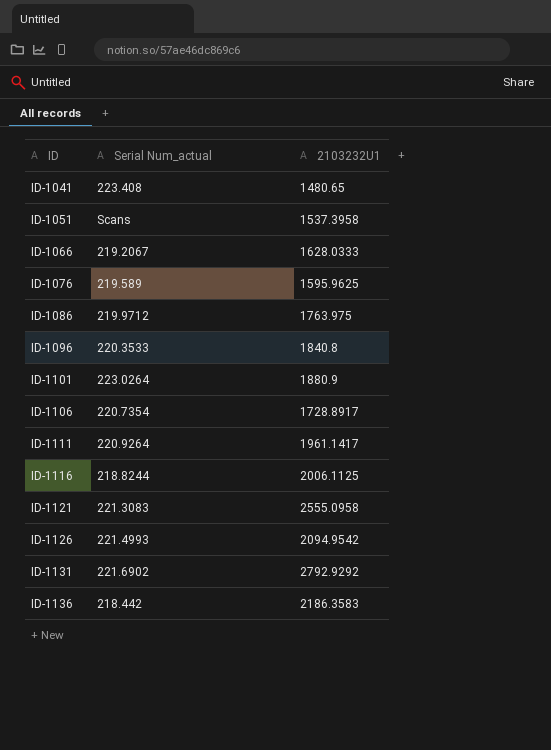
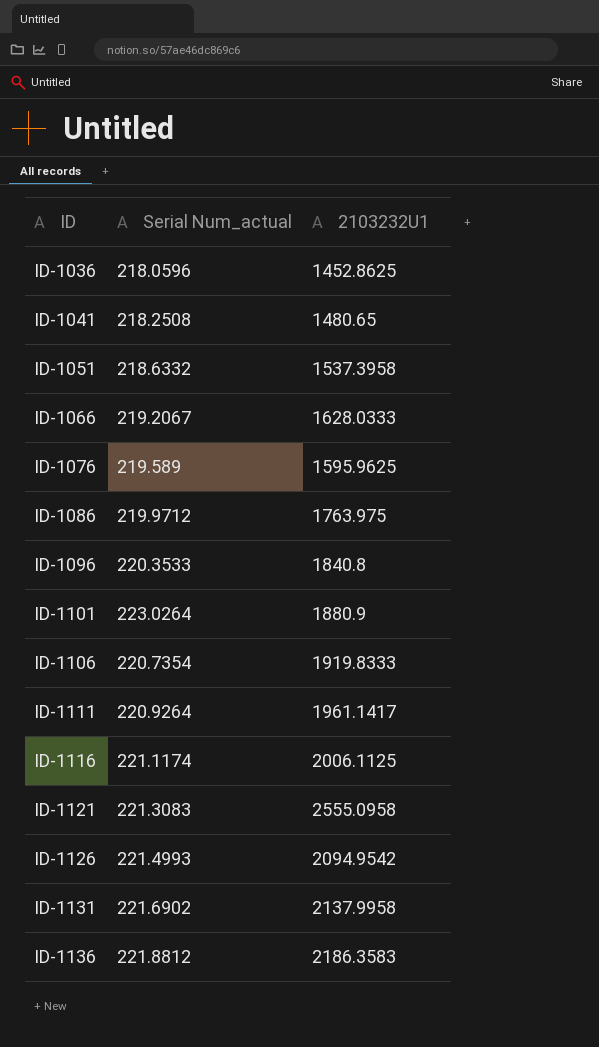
row ID-1036: none -> 218.0596 | 1452.8625
ID-1041 | Serial Num_actual: 223.408 -> 218.2508
ID-1051 | Serial Num_actual: Scans -> 218.6332
ID-1106 | 2103232U1: 1728.8917 -> 1919.8333
ID-1116 | Serial Num_actual: 218.8244 -> 221.1174
ID-1131 | 2103232U1: 2792.9292 -> 2137.9958
ID-1136 | Serial Num_actual: 218.442 -> 221.8812

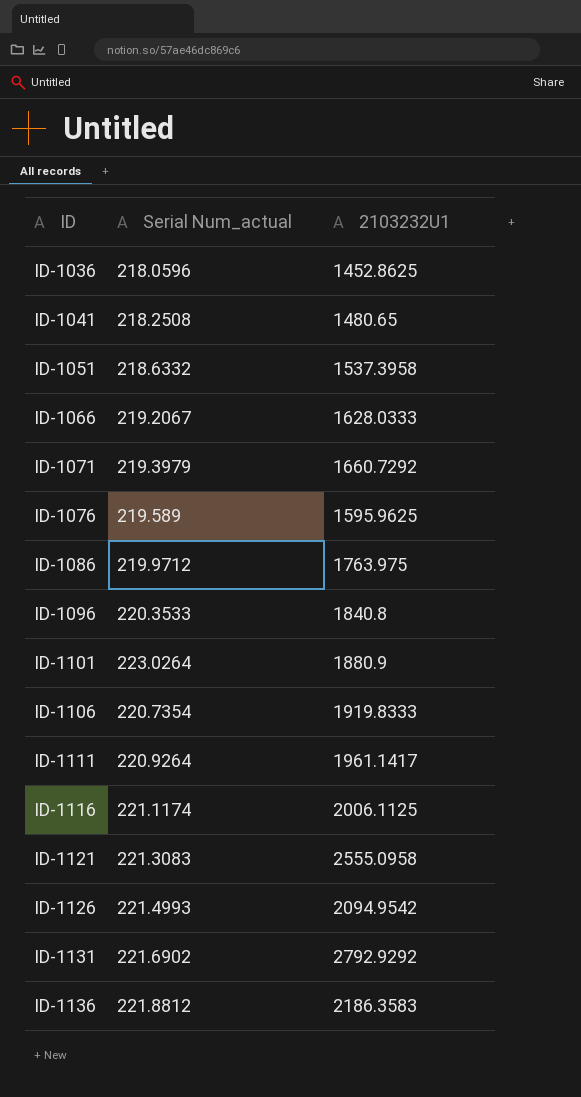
row ID-1071: none -> 219.3979 | 1660.7292
ID-1131 | 2103232U1: 2137.9958 -> 2792.9292

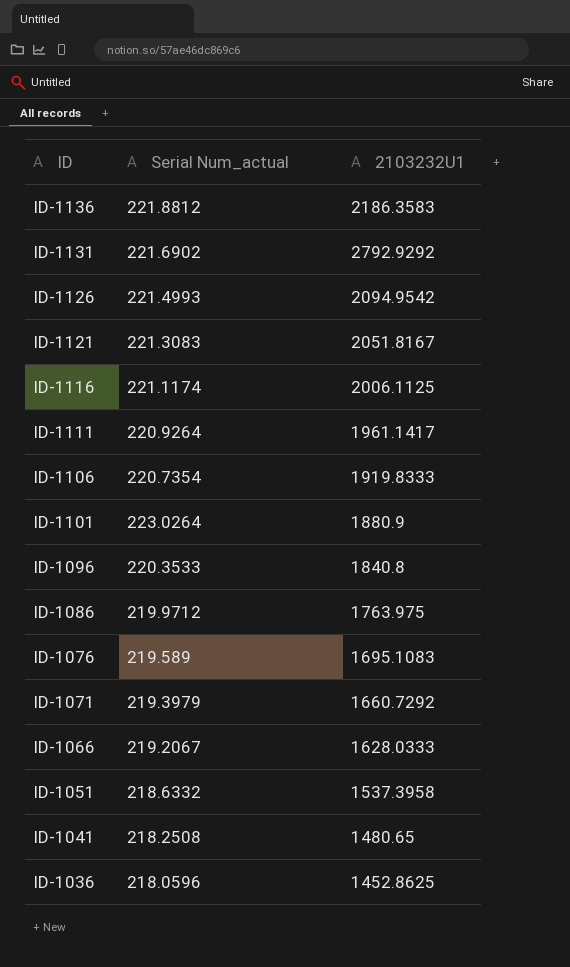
row order: ID ascending -> ID descending
ID-1121 | 2103232U1: 2555.0958 -> 2051.8167
ID-1076 | 2103232U1: 1595.9625 -> 1695.1083

